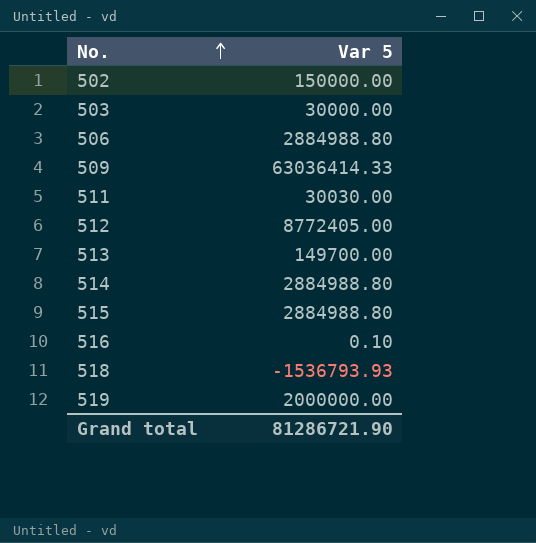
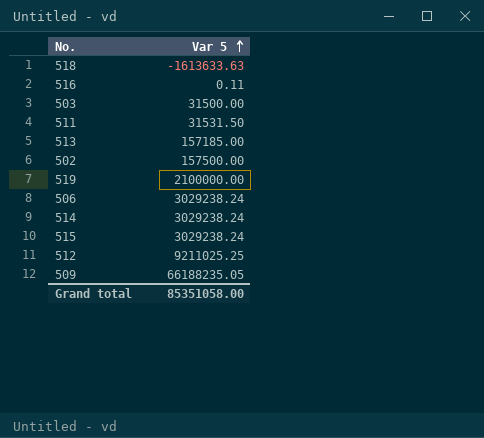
row order: No. ascending -> Var 5 ascending
518 | Var 5: -1536793.93 -> -1613633.63
516 | Var 5: 0.10 -> 0.11
503 | Var 5: 30000.00 -> 31500.00
511 | Var 5: 30030.00 -> 31531.50
513 | Var 5: 149700.00 -> 157185.00
502 | Var 5: 150000.00 -> 157500.00
519 | Var 5: 2000000.00 -> 2100000.00
506 | Var 5: 2884988.80 -> 3029238.24
514 | Var 5: 2884988.80 -> 3029238.24
515 | Var 5: 2884988.80 -> 3029238.24
512 | Var 5: 8772405.00 -> 9211025.25
509 | Var 5: 63036414.33 -> 66188235.05
Grand total | Var 5: 81286721.90 -> 85351058.00

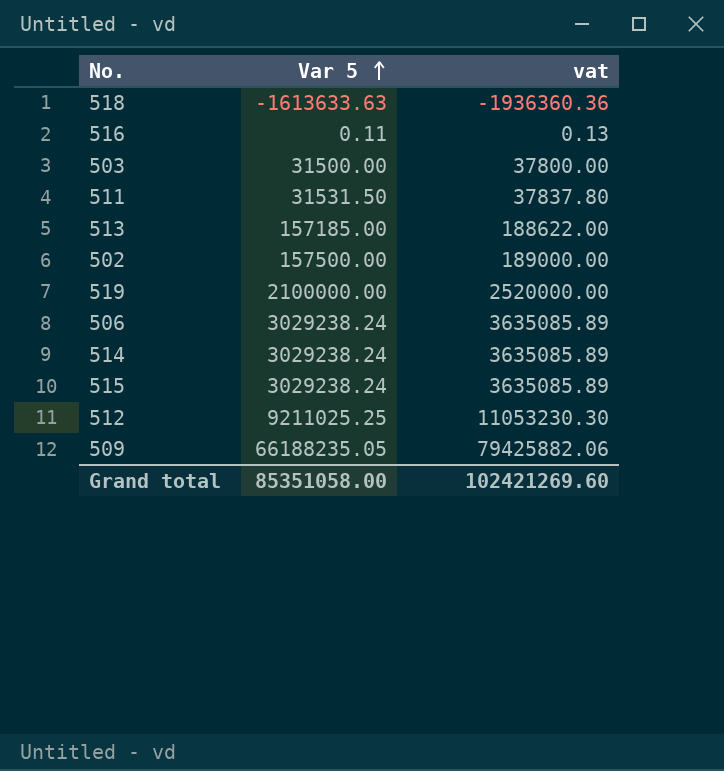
column vat | formula: none -> [Var 5] * 1.2

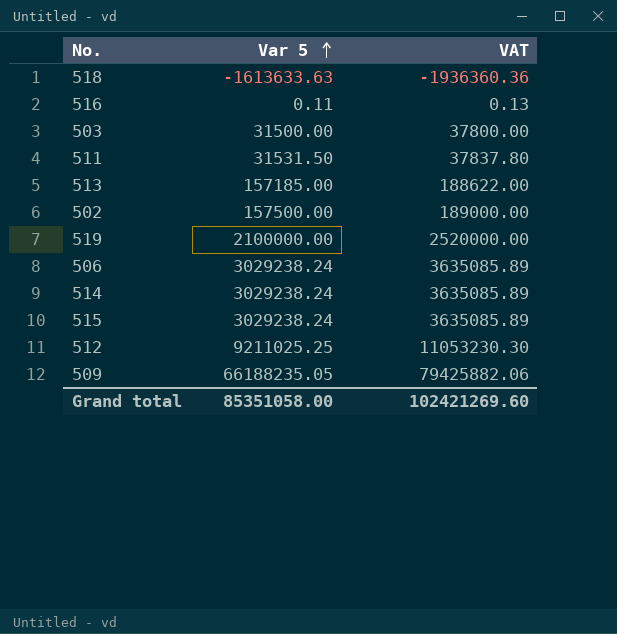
column name: vat -> VAT

